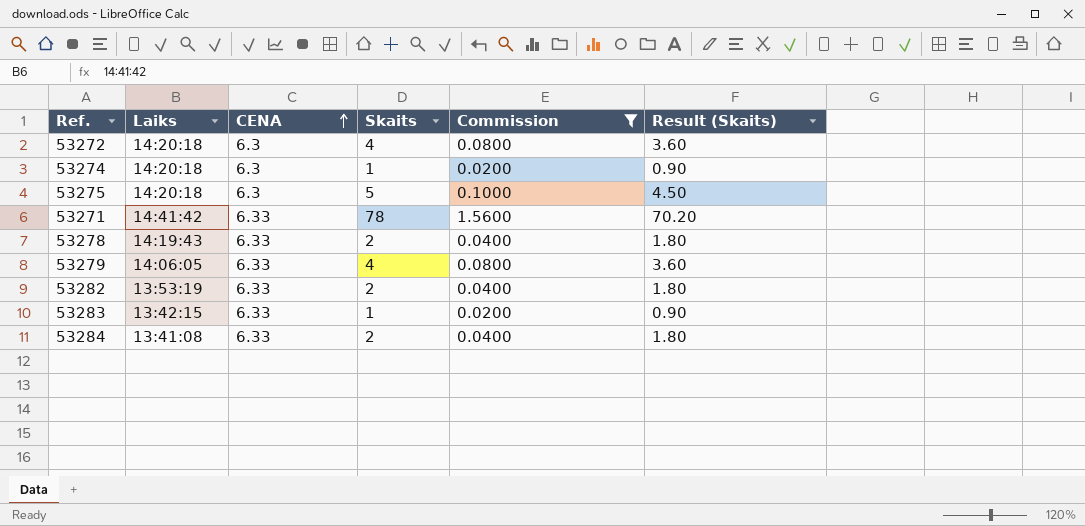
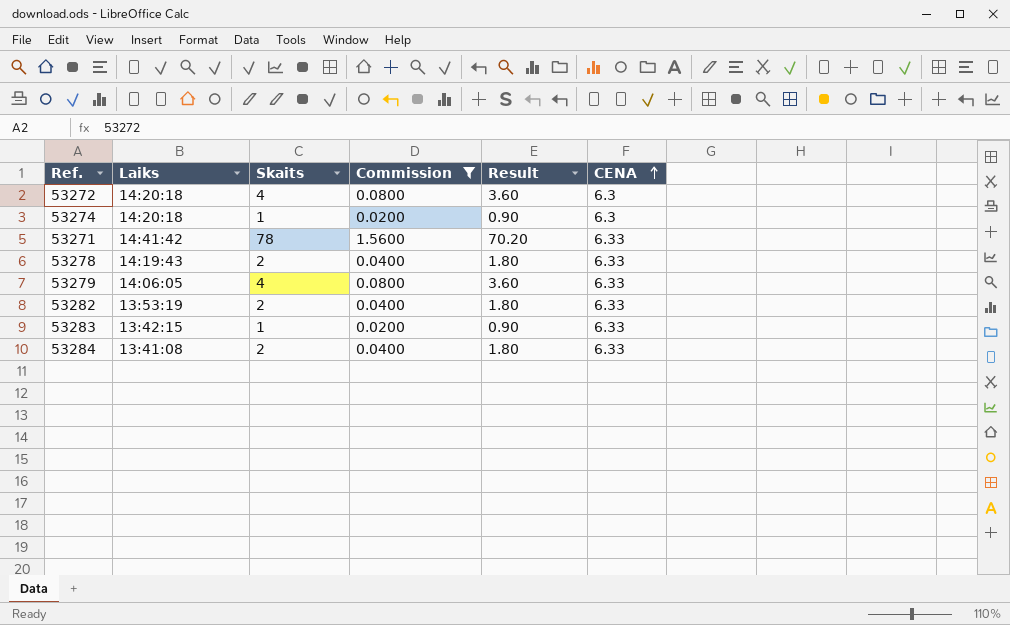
column name: Result (Skaits) -> Result
column CENA | position: 3 -> 6
row 53275: 14:20:18 | 6.3 | 5 | 0.1000 | 4.50 -> none

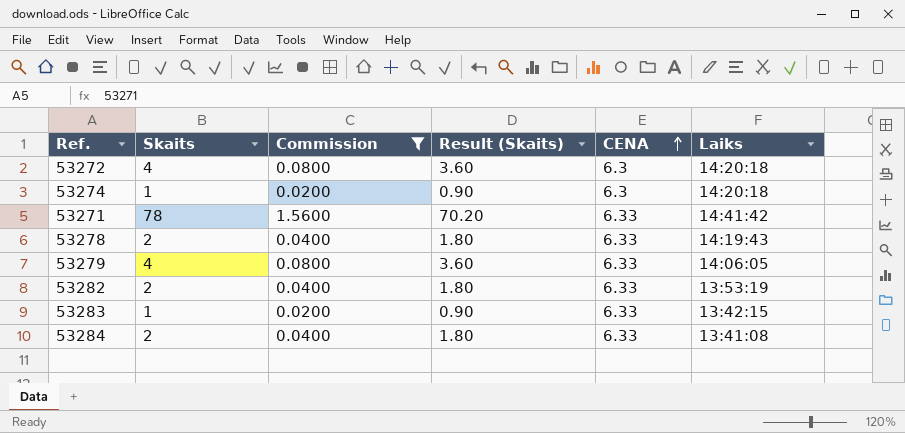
column name: Result -> Result (Skaits)
column Laiks | position: 2 -> 6

